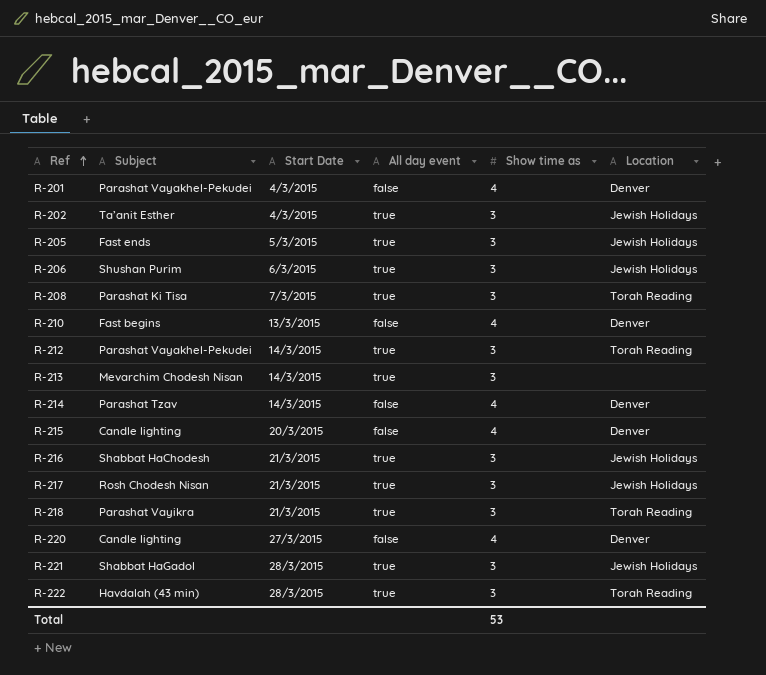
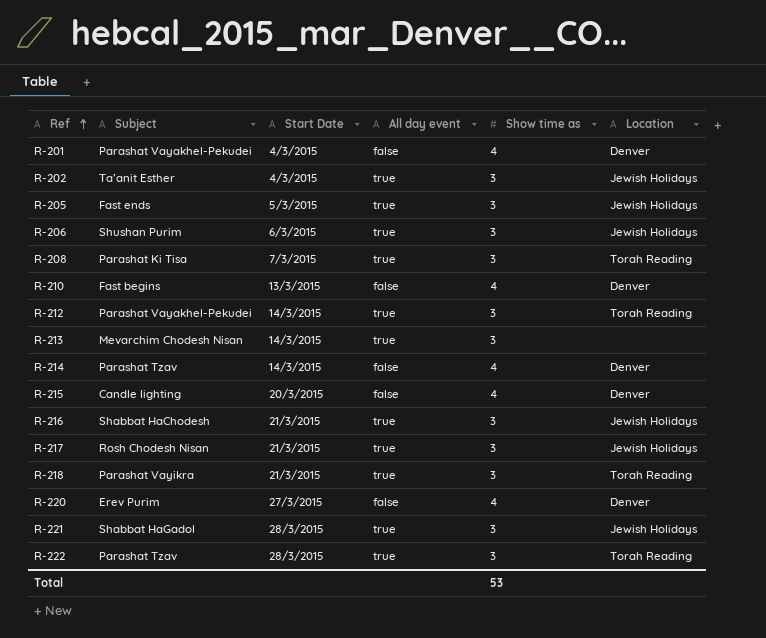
R-220 | Subject: Candle lighting -> Erev Purim
R-222 | Subject: Havdalah (43 min) -> Parashat Tzav

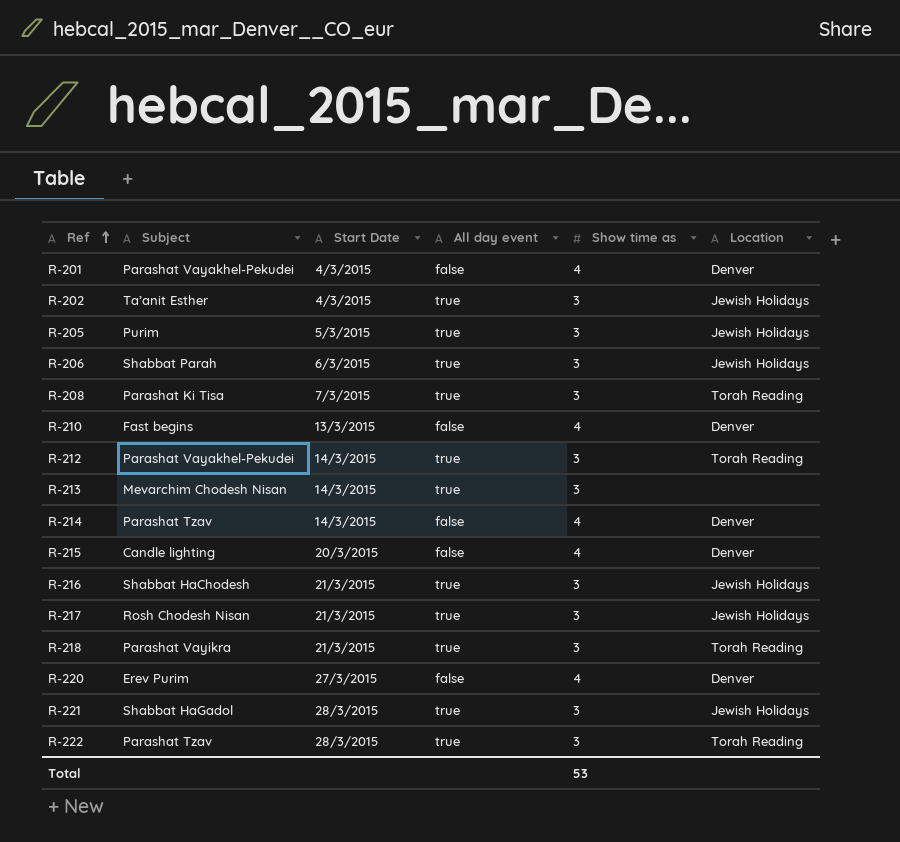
R-205 | Subject: Fast ends -> Purim
R-206 | Subject: Shushan Purim -> Shabbat Parah

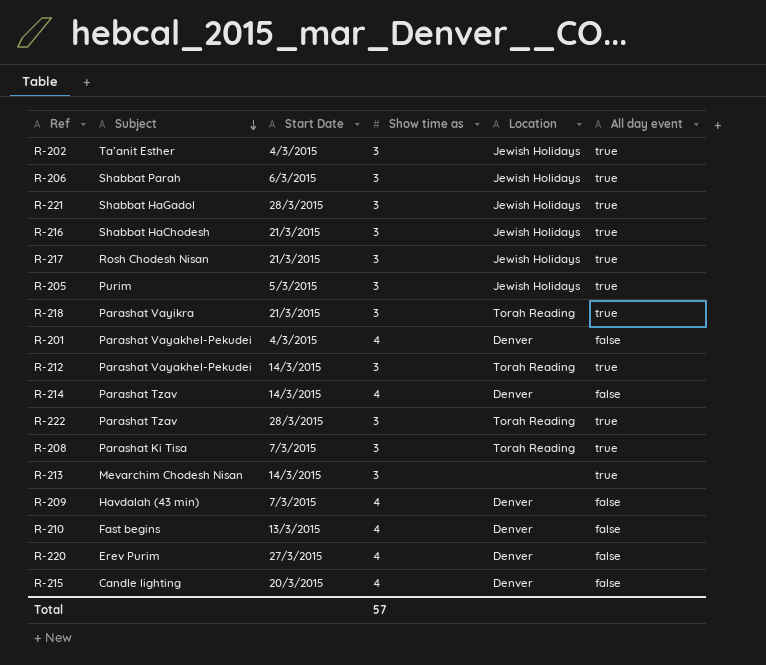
row order: Ref ascending -> Subject descending
column All day event | position: 4 -> 6
row R-209: none -> Havdalah (43 min) | 7/3/2015 | 4 | Denver | false
Total | Show time as: 53 -> 57

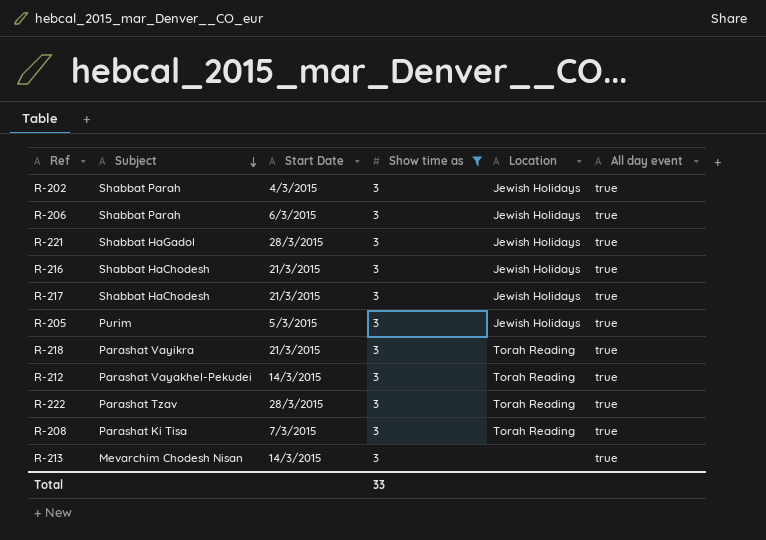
filter: none -> Show time as = 3
R-202 | Subject: Ta’anit Esther -> Shabbat Parah
R-217 | Subject: Rosh Chodesh Nisan -> Shabbat HaChodesh
Total | Show time as: 57 -> 33

